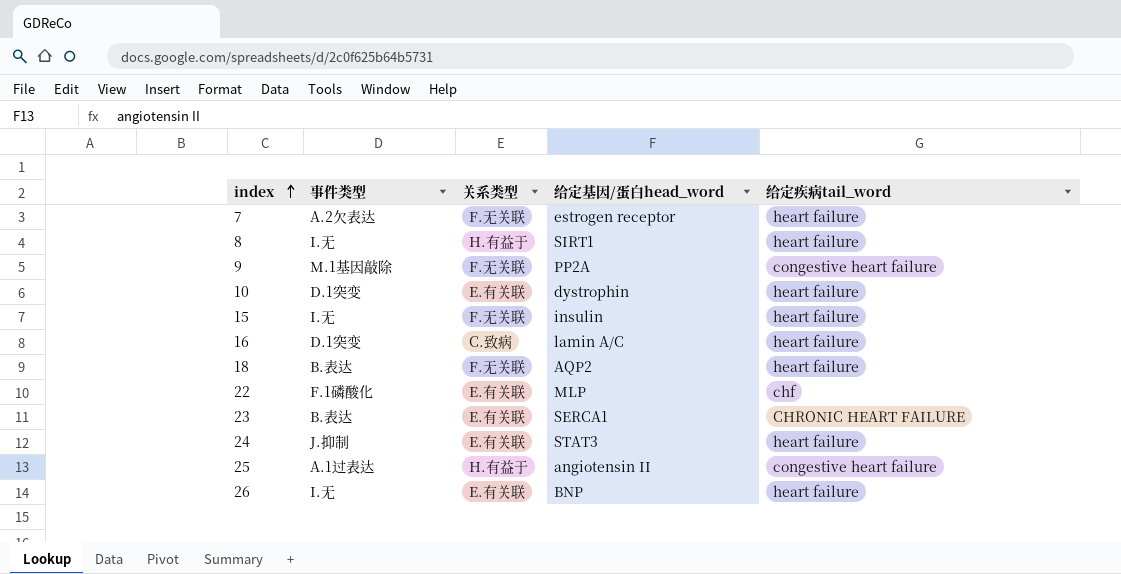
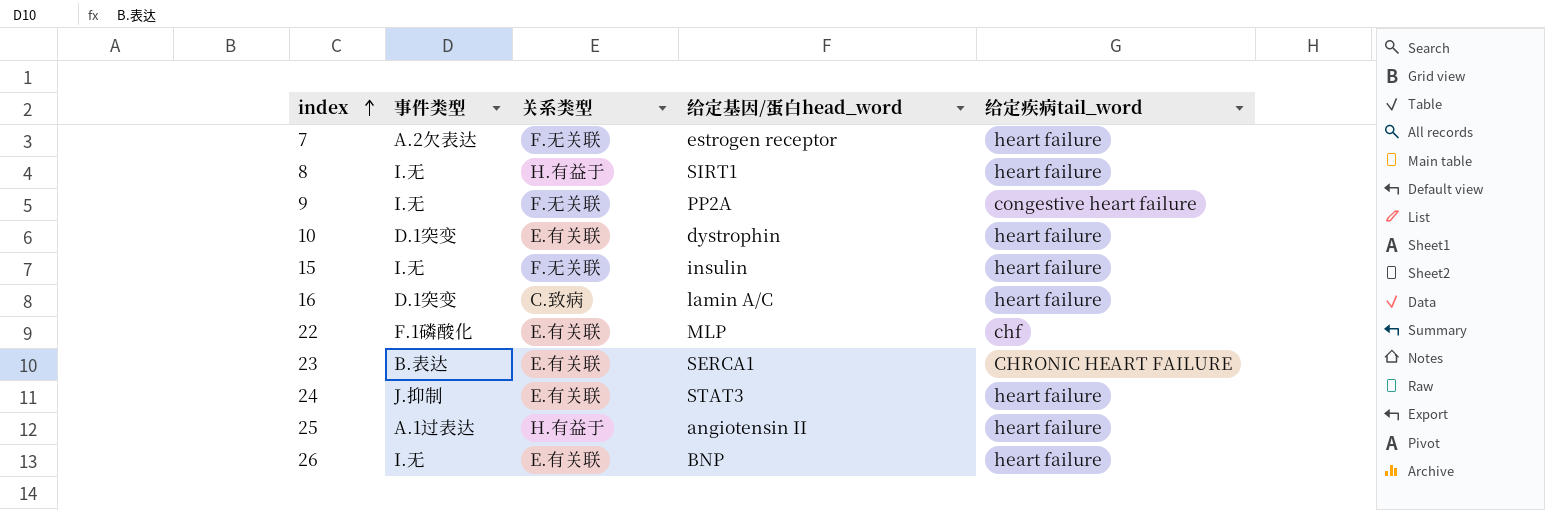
row 18: B.表达 | F.无关联 | AQP2 | heart failure -> none
9 | 事件类型: M.1基因敲除 -> I.无
25 | 给定疾病tail_word: congestive heart failure -> heart failure

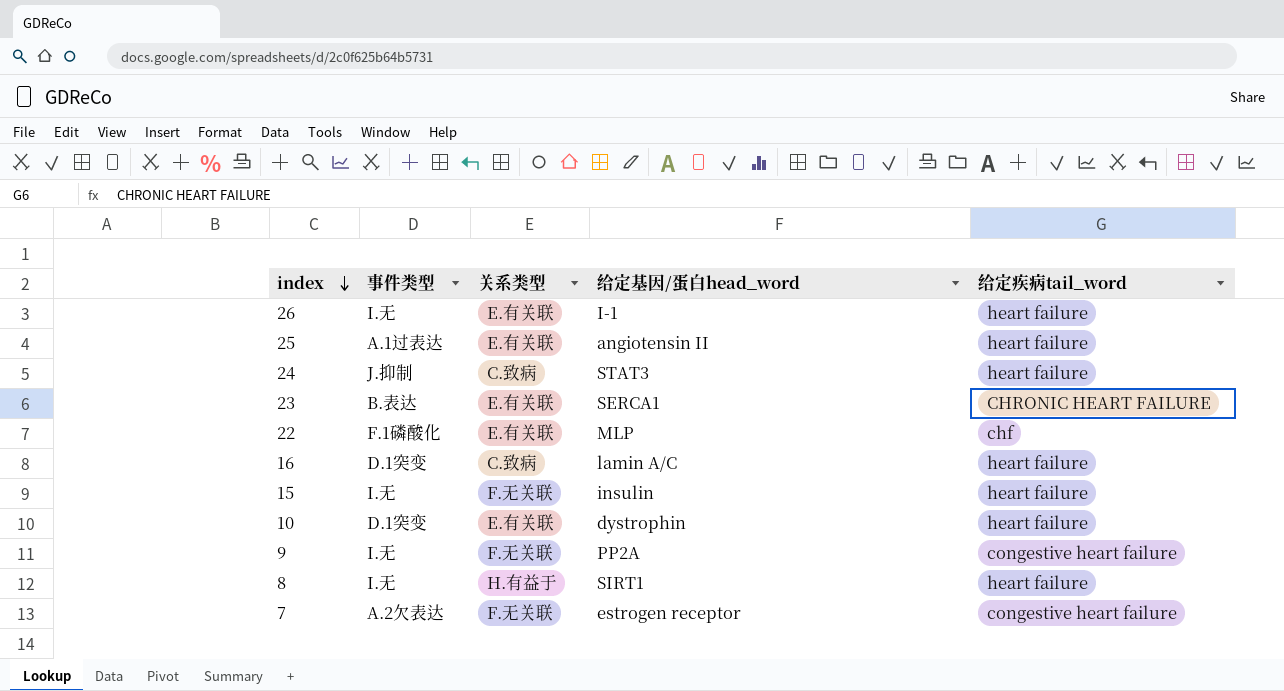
row order: index ascending -> index descending
26 | 给定基因/蛋白head_word: BNP -> I-1
25 | 关系类型: H.有益于 -> E.有关联
24 | 关系类型: E.有关联 -> C.致病
7 | 给定疾病tail_word: heart failure -> congestive heart failure

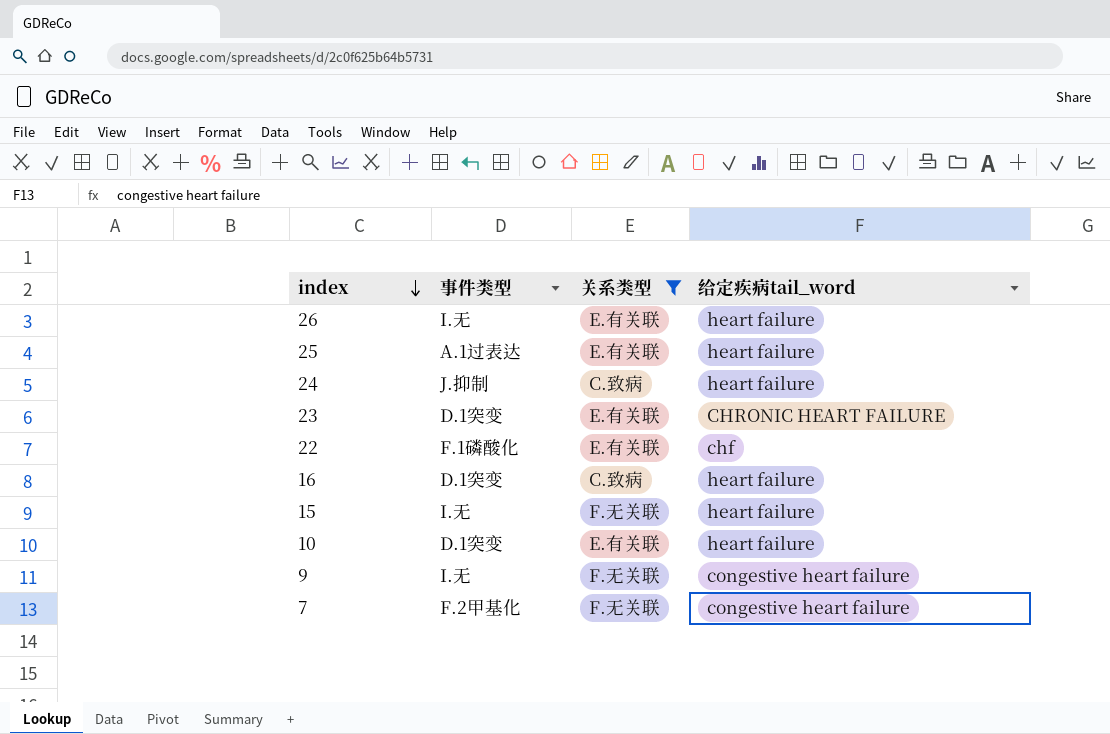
filter: none -> 关系类型 != H.有益于
column 给定基因/蛋白head_word | position: 4 -> none
23 | 事件类型: B.表达 -> D.1突变
7 | 事件类型: A.2欠表达 -> F.2甲基化

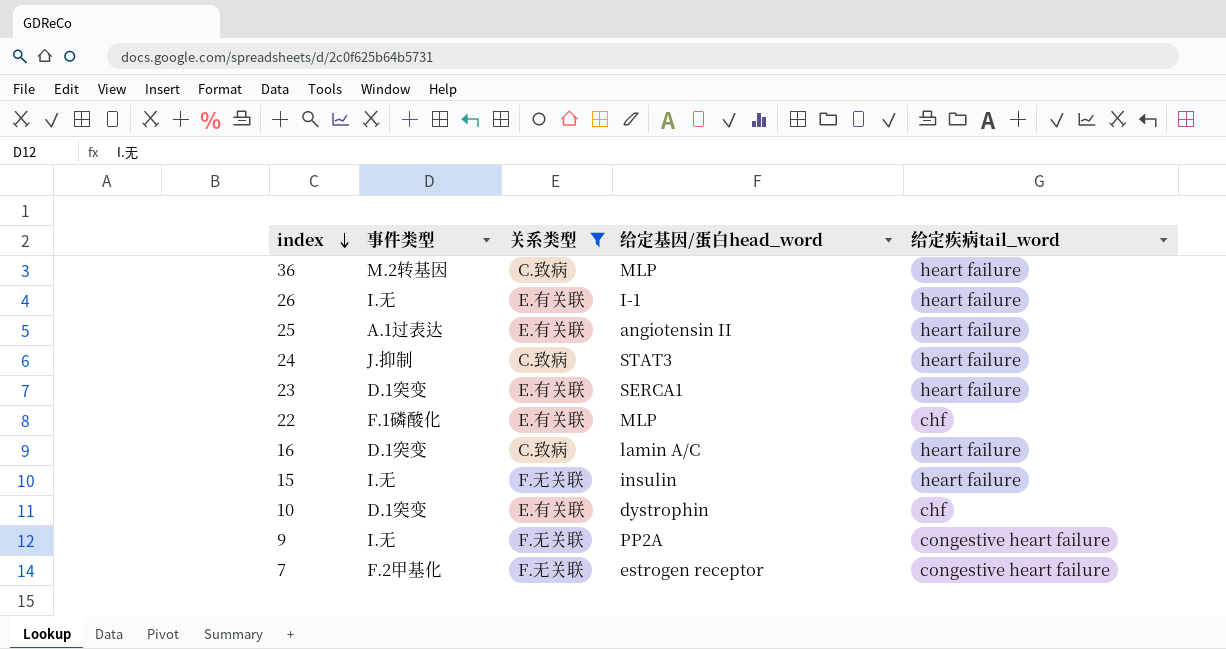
column 给定基因/蛋白head_word | position: none -> 4
row 36: none -> M.2转基因 | C.致病 | MLP | heart failure
23 | 给定疾病tail_word: CHRONIC HEART FAILURE -> heart failure
10 | 给定疾病tail_word: heart failure -> chf

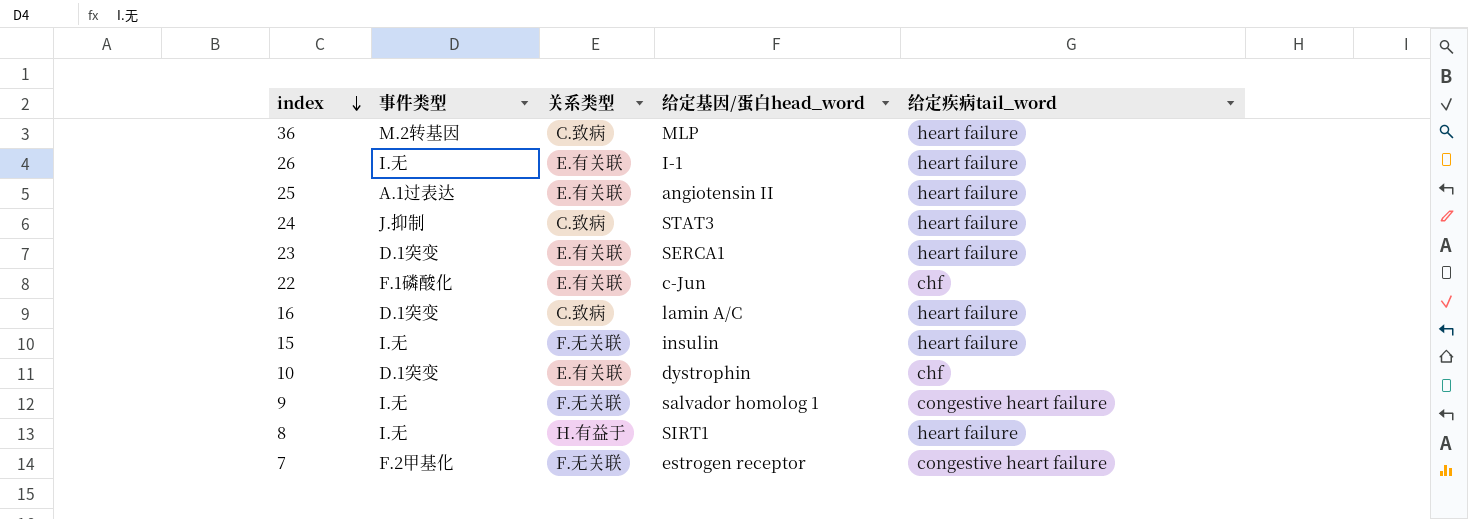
filter: 关系类型 != H.有益于 -> none
22 | 给定基因/蛋白head_word: MLP -> c-Jun
9 | 给定基因/蛋白head_word: PP2A -> salvador homolog 1

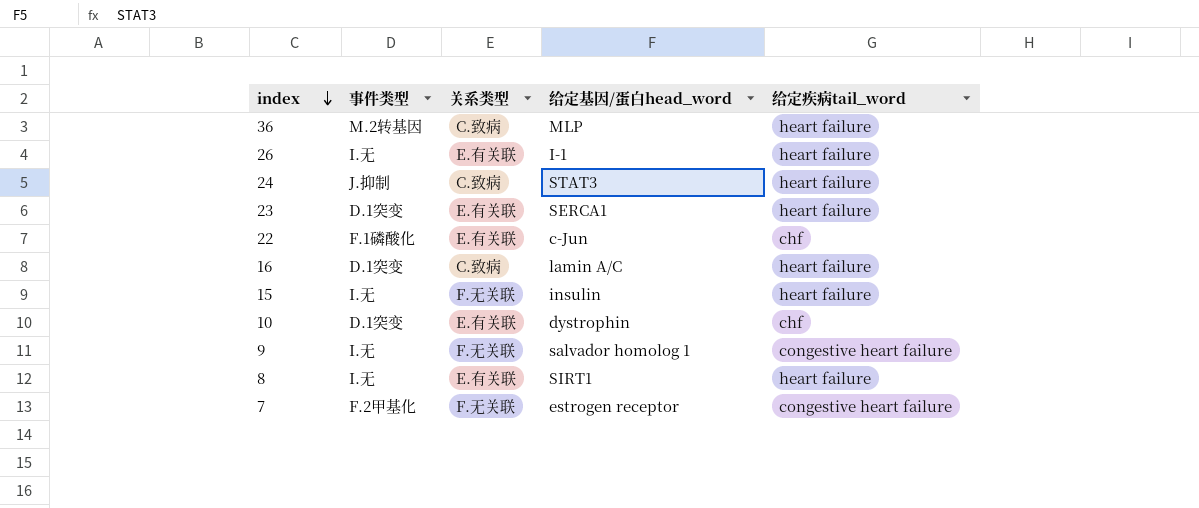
row 25: A.1过表达 | E.有关联 | angiotensin II | heart failure -> none
8 | 关系类型: H.有益于 -> E.有关联

